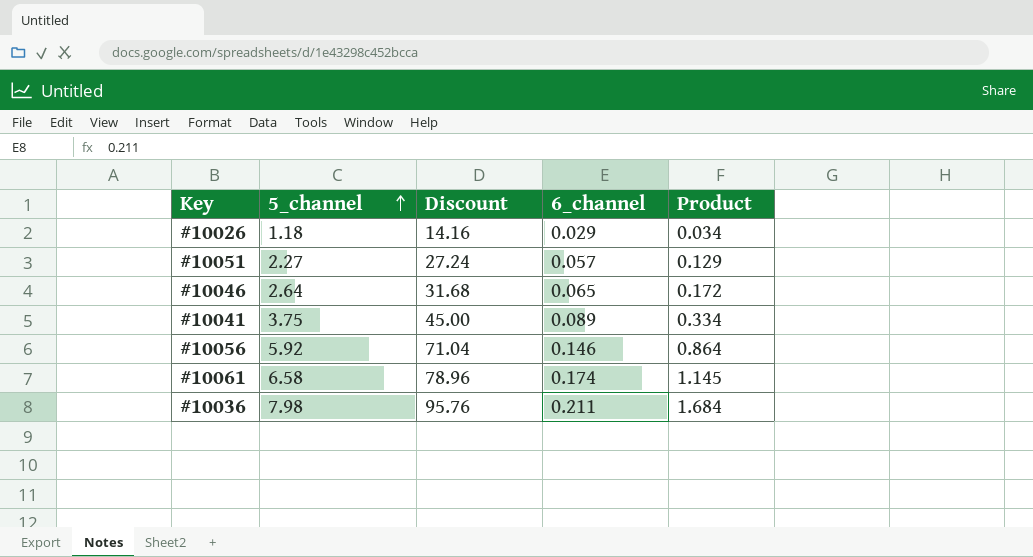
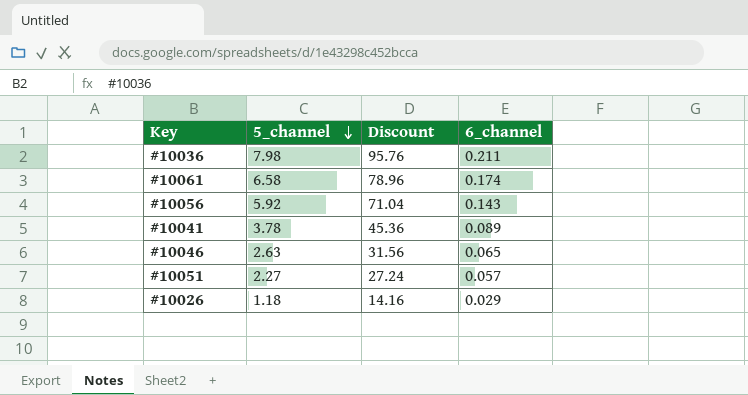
row order: 5_channel ascending -> 5_channel descending
column Product | formula: [5_channel] * [6_channel] -> none
#10056 | 6_channel: 0.146 -> 0.143
#10041 | 5_channel: 3.75 -> 3.78
#10041 | Discount: 45.00 -> 45.36
#10046 | 5_channel: 2.64 -> 2.63
#10046 | Discount: 31.68 -> 31.56

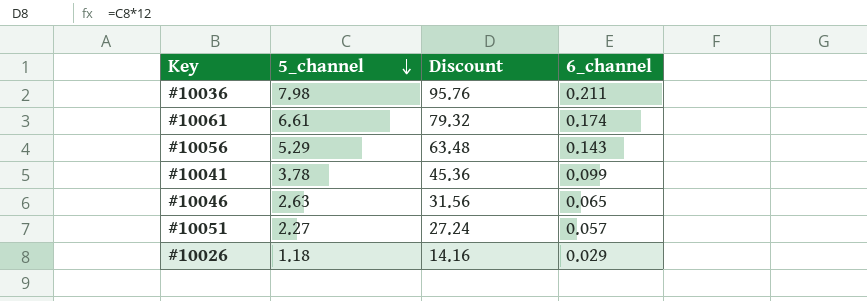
#10061 | 5_channel: 6.58 -> 6.61
#10061 | Discount: 78.96 -> 79.32
#10056 | 5_channel: 5.92 -> 5.29
#10056 | Discount: 71.04 -> 63.48
#10041 | 6_channel: 0.089 -> 0.099

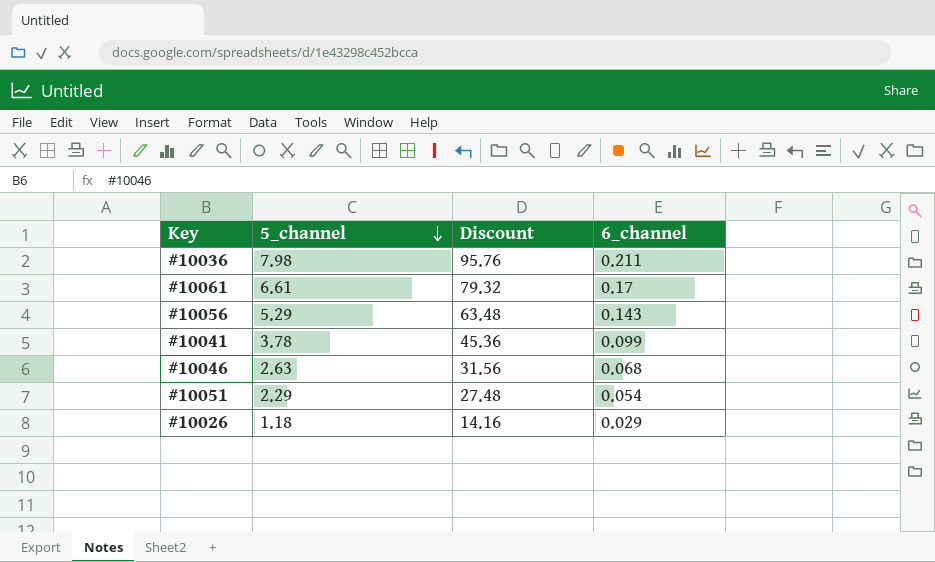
#10061 | 6_channel: 0.174 -> 0.17
#10046 | 6_channel: 0.065 -> 0.068
#10051 | 5_channel: 2.27 -> 2.29
#10051 | Discount: 27.24 -> 27.48
#10051 | 6_channel: 0.057 -> 0.054

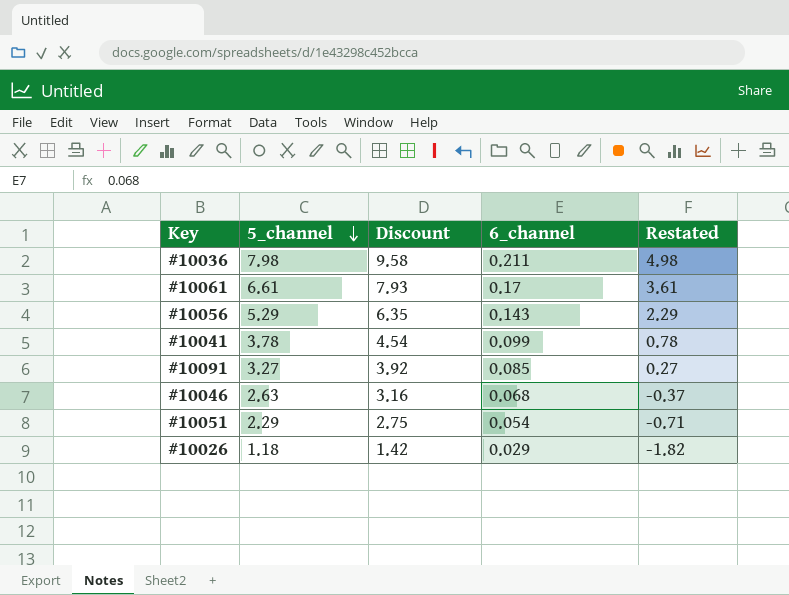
column Discount | formula: [5_channel] * 12 -> [5_channel] * 1.2
column Restated | formula: none -> [5_channel] - 3
row #10091: none -> 3.27 | 3.92 | 0.085 | 0.27

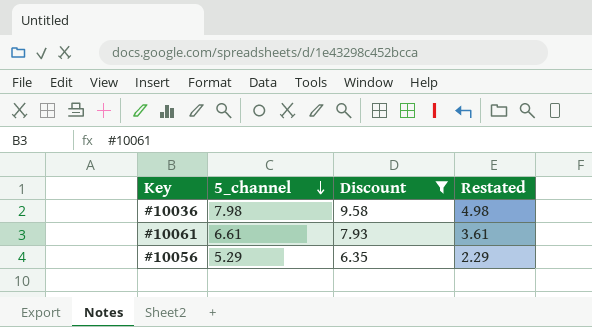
filter: none -> Discount >= 6.35
column 6_channel | position: 4 -> none

